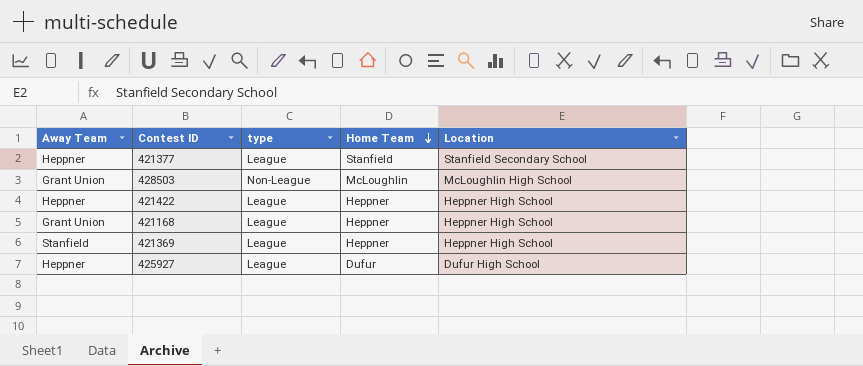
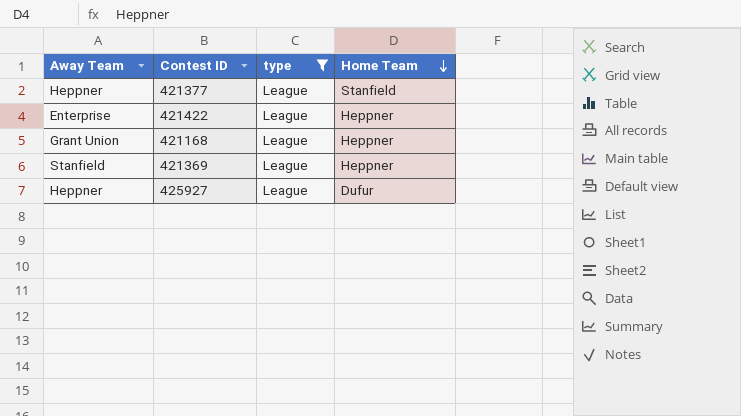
filter: none -> type = League
column Location | position: 5 -> none
421422 | Away Team: Heppner -> Enterprise

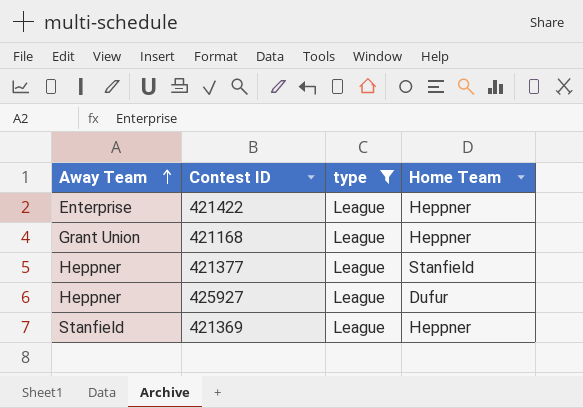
row order: Home Team descending -> Away Team ascending

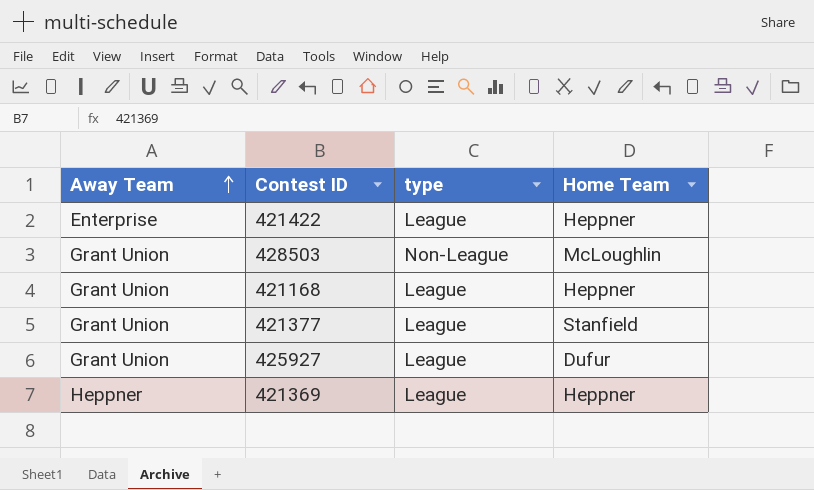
filter: type = League -> none
421377 | Away Team: Heppner -> Grant Union
425927 | Away Team: Heppner -> Grant Union
421369 | Away Team: Stanfield -> Heppner

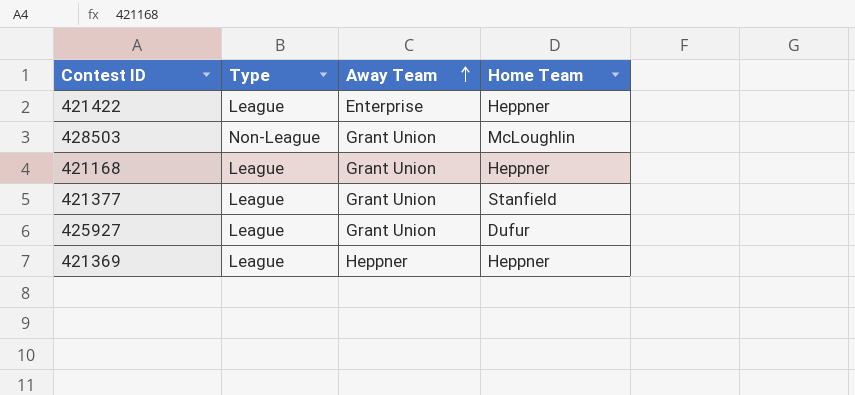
column name: type -> Type
column Away Team | position: 1 -> 3

